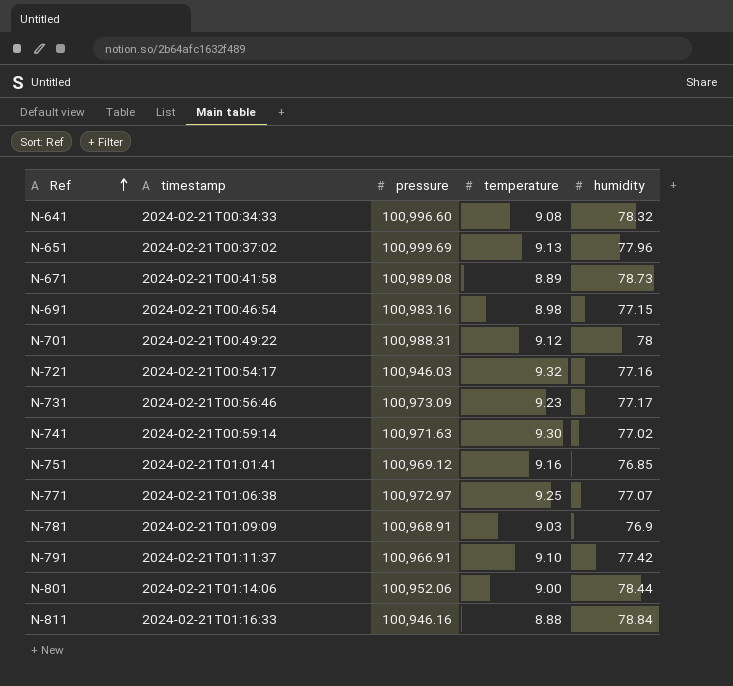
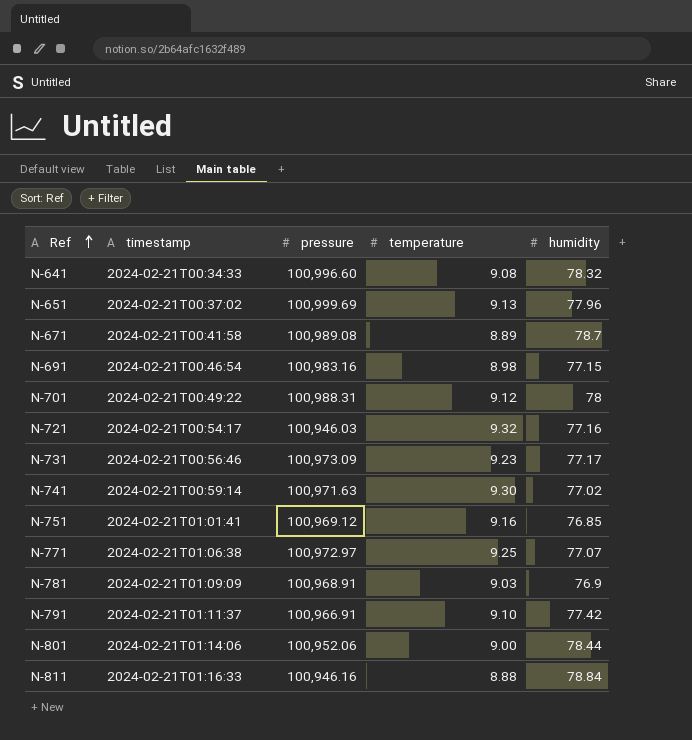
N-671 | humidity: 78.73 -> 78.7

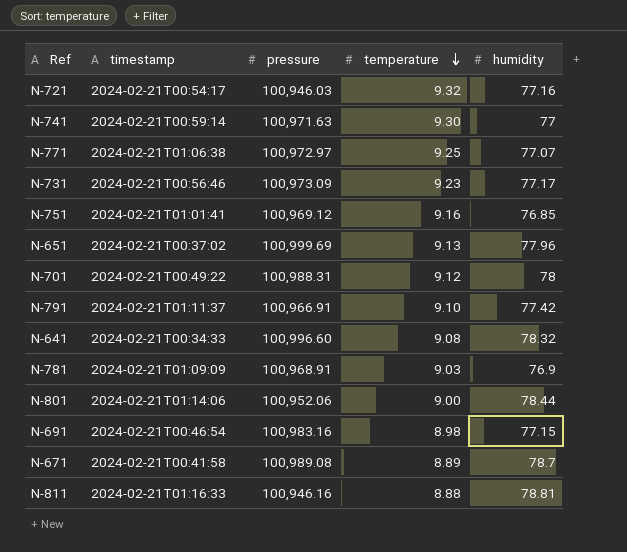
row order: Ref ascending -> temperature descending
N-741 | humidity: 77.02 -> 77
N-811 | humidity: 78.84 -> 78.81

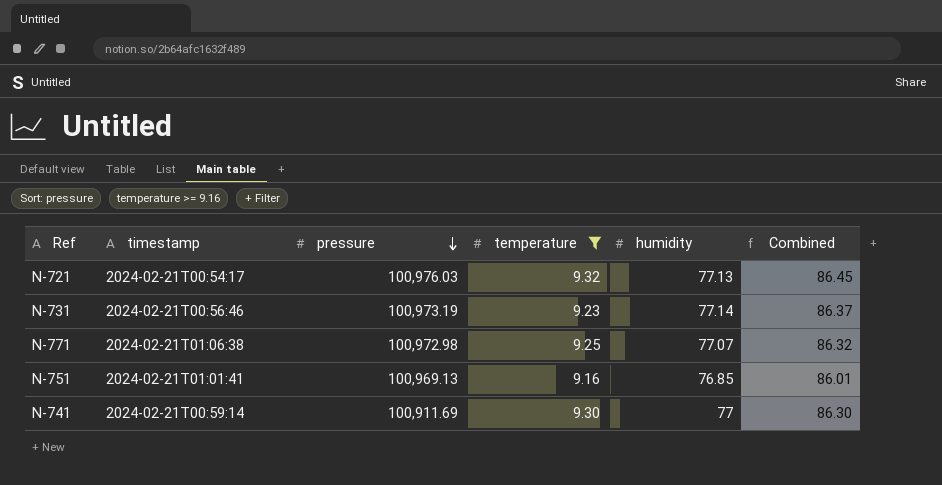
filter: none -> temperature >= 9.16
row order: temperature descending -> pressure descending
column Combined | formula: none -> [temperature] + [humidity]
N-721 | pressure: 100,946.03 -> 100,976.03
N-721 | humidity: 77.16 -> 77.13
N-731 | pressure: 100,973.09 -> 100,973.19
N-731 | humidity: 77.17 -> 77.14
N-771 | pressure: 100,972.97 -> 100,972.98
N-751 | pressure: 100,969.12 -> 100,969.13
N-741 | pressure: 100,971.63 -> 100,911.69

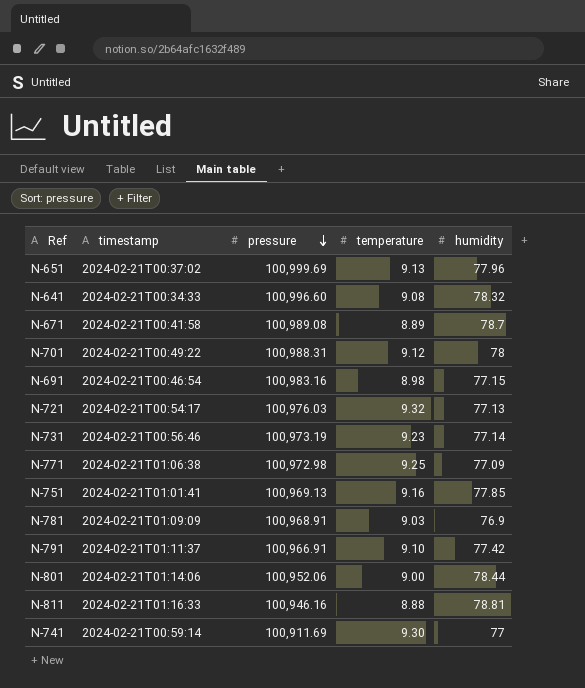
filter: temperature >= 9.16 -> none
column Combined | formula: [temperature] + [humidity] -> none
N-771 | humidity: 77.07 -> 77.09
N-751 | humidity: 76.85 -> 77.85

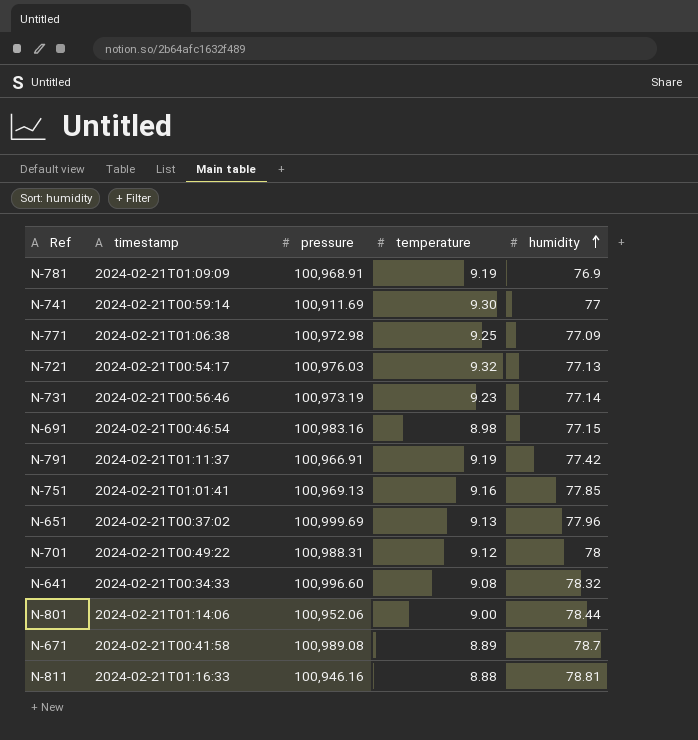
row order: pressure descending -> humidity ascending
N-781 | temperature: 9.03 -> 9.19
N-791 | temperature: 9.10 -> 9.19

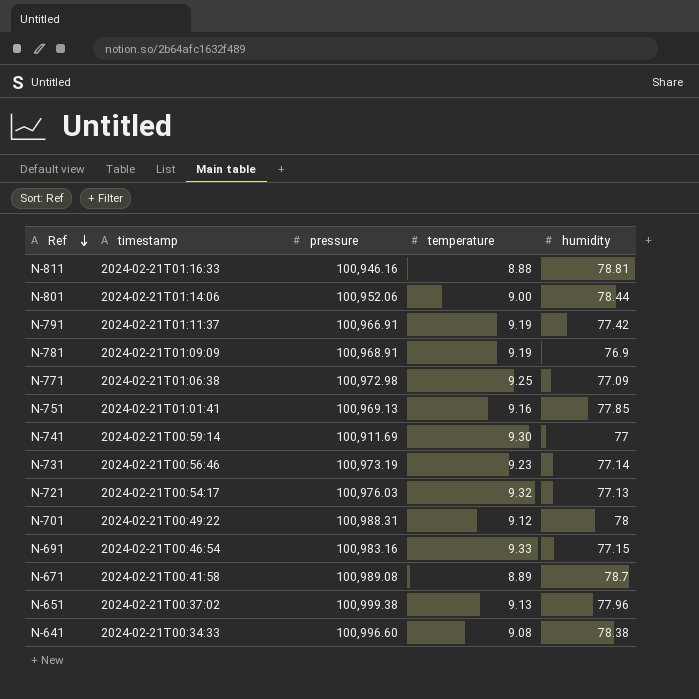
row order: humidity ascending -> Ref descending
N-691 | temperature: 8.98 -> 9.33
N-651 | pressure: 100,999.69 -> 100,999.38
N-641 | humidity: 78.32 -> 78.38

